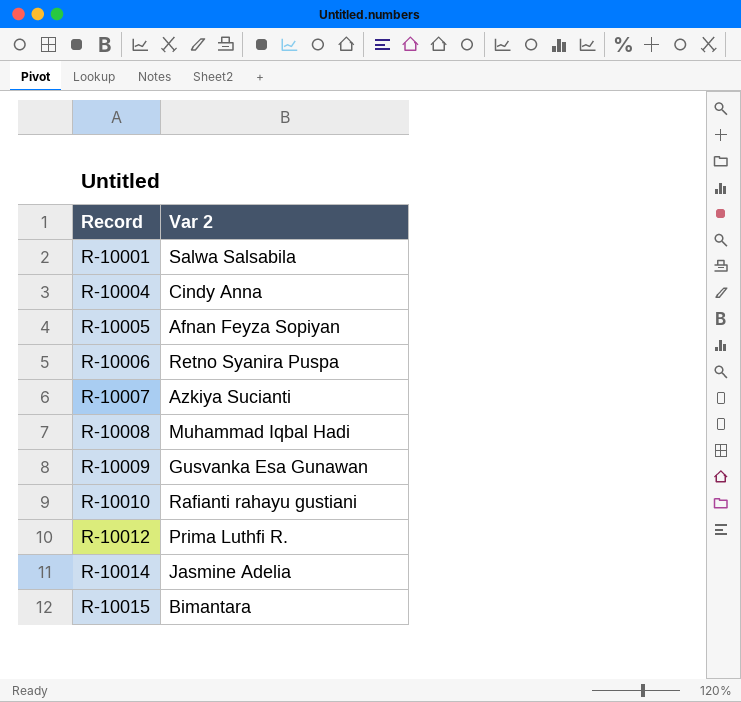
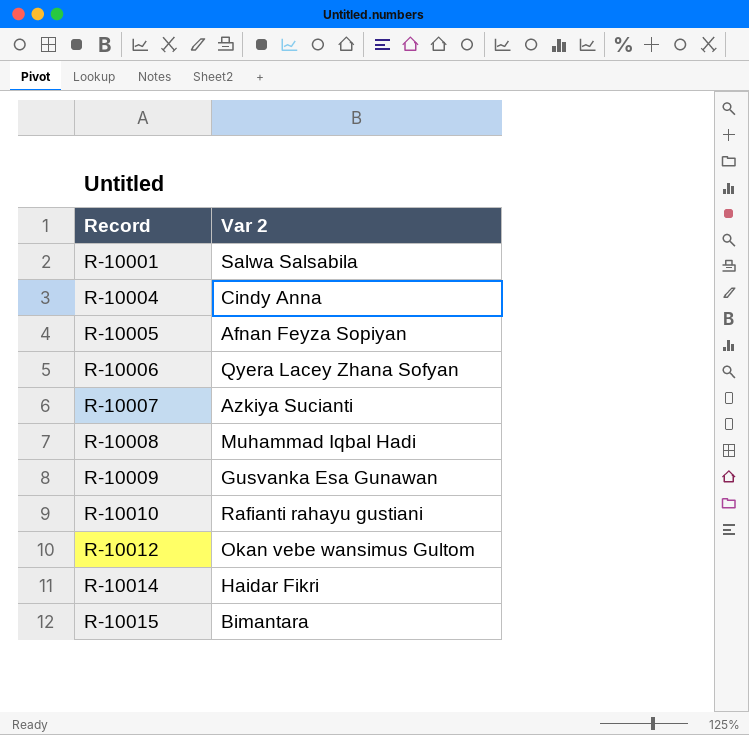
R-10006 | Var 2: Retno Syanira Puspa -> Qyera Lacey Zhana Sofyan
R-10012 | Var 2: Prima Luthfi R. -> Okan vebe wansimus Gultom
R-10014 | Var 2: Jasmine Adelia -> Haidar Fikri

